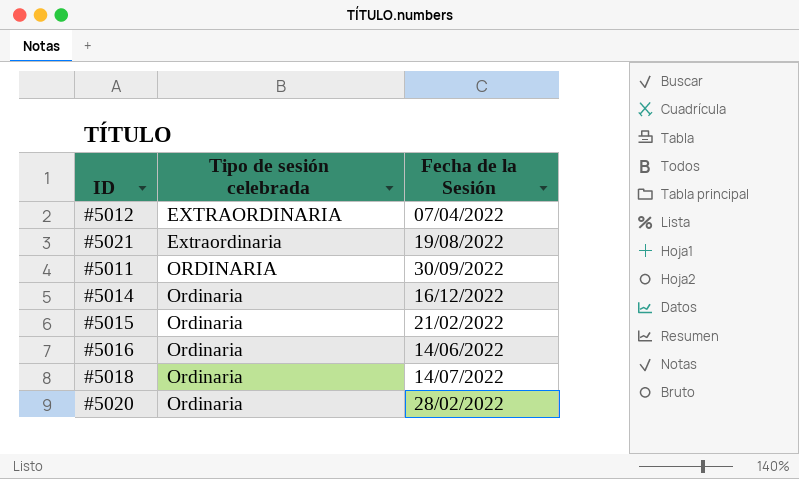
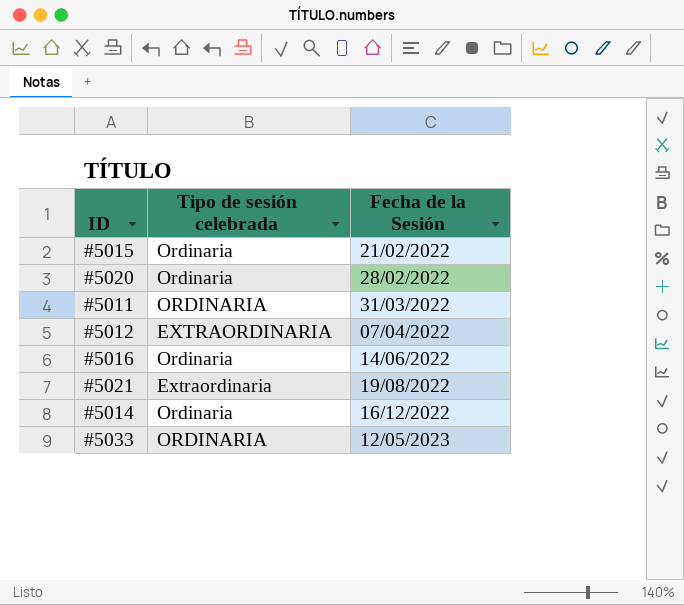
row order: Tipo de sesión celebrada ascending -> Fecha de la Sesión ascending
row #5018: Ordinaria | 14/07/2022 -> none
#5011 | Fecha de la Sesión: 30/09/2022 -> 31/03/2022
row #5033: none -> ORDINARIA | 12/05/2023

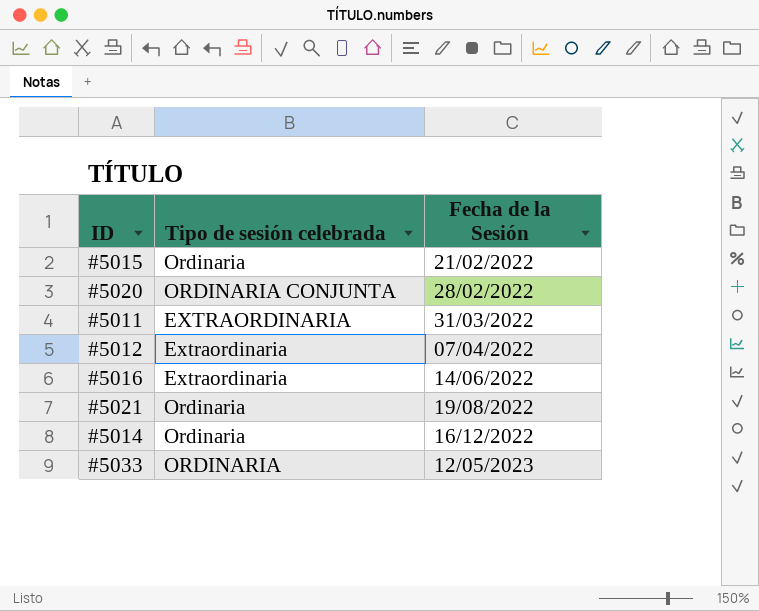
#5020 | Tipo de sesión celebrada: Ordinaria -> ORDINARIA CONJUNTA
#5011 | Tipo de sesión celebrada: ORDINARIA -> EXTRAORDINARIA
#5012 | Tipo de sesión celebrada: EXTRAORDINARIA -> Extraordinaria
#5016 | Tipo de sesión celebrada: Ordinaria -> Extraordinaria
#5021 | Tipo de sesión celebrada: Extraordinaria -> Ordinaria

